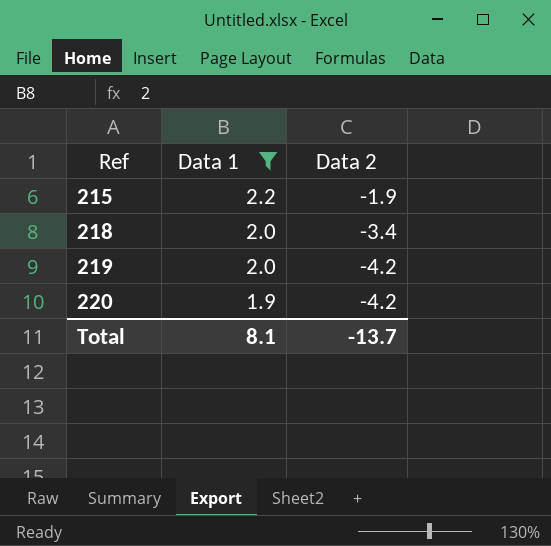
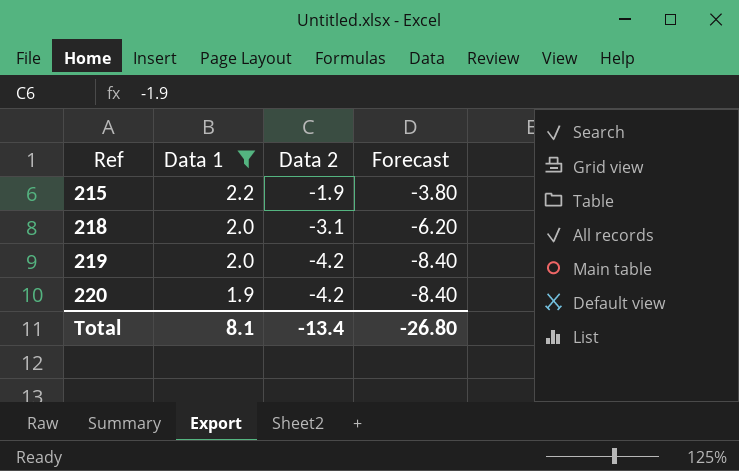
column Forecast | formula: none -> [Data 2] * 2
218 | Data 2: -3.4 -> -3.1
Total | Data 2: -13.7 -> -13.4

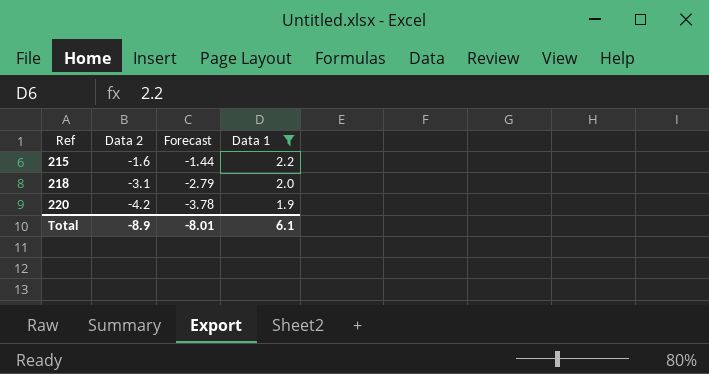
column Forecast | formula: [Data 2] * 2 -> [Data 2] * 0.9
column Data 1 | position: 2 -> 4
row 219: 2.0 | -4.2 | -8.40 -> none
215 | Data 2: -1.9 -> -1.6
Total | Data 2: -13.4 -> -8.9
Total | Forecast: -26.80 -> -8.01
Total | Data 1: 8.1 -> 6.1

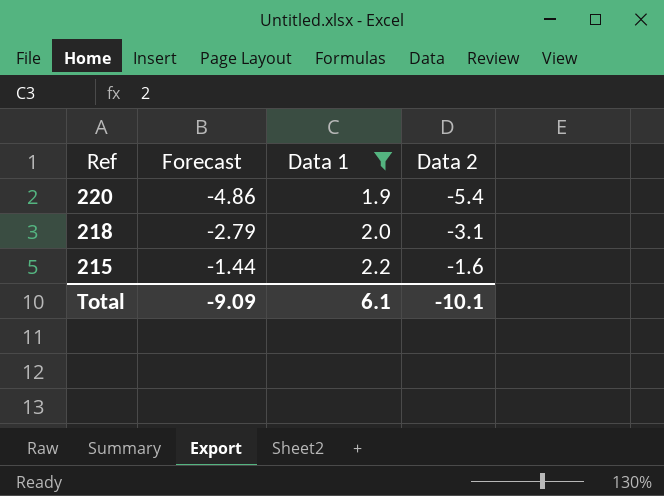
row order: Ref ascending -> Ref descending
column Data 2 | position: 2 -> 4
220 | Forecast: -3.78 -> -4.86
220 | Data 2: -4.2 -> -5.4
Total | Forecast: -8.01 -> -9.09
Total | Data 2: -8.9 -> -10.1

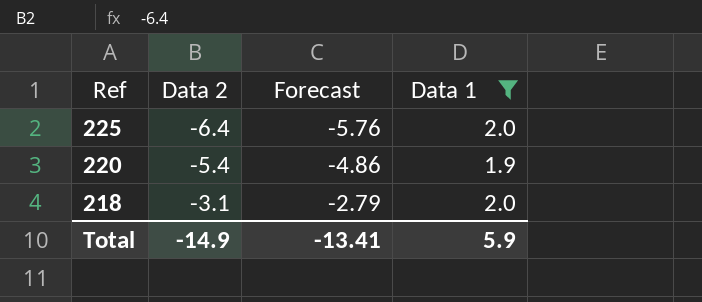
column Data 2 | position: 4 -> 2
row 215: -1.44 | 2.2 | -1.6 -> none
row 225: none -> -6.4 | -5.76 | 2.0
Total | Data 2: -10.1 -> -14.9
Total | Forecast: -9.09 -> -13.41
Total | Data 1: 6.1 -> 5.9

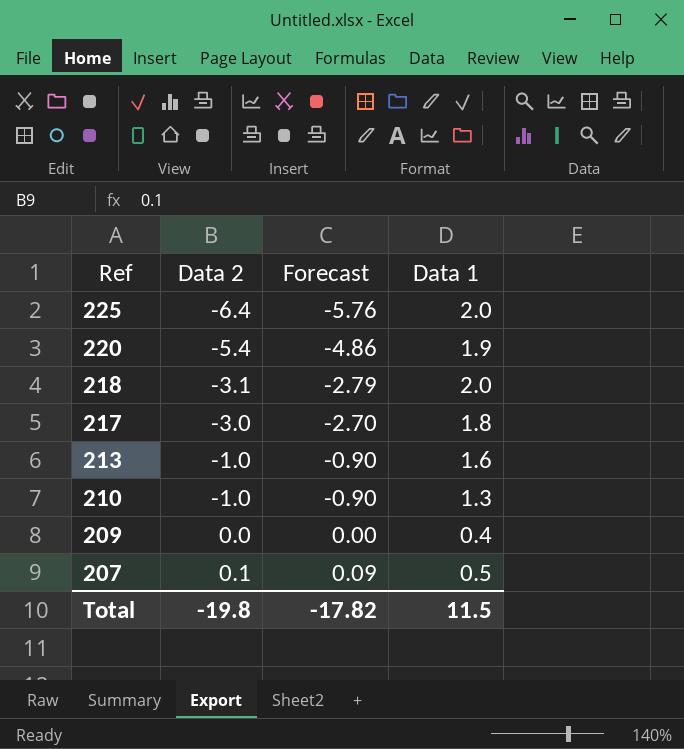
filter: Data 1 >= 1.9 -> none
Total | Data 2: -14.9 -> -19.8
Total | Forecast: -13.41 -> -17.82
Total | Data 1: 5.9 -> 11.5

